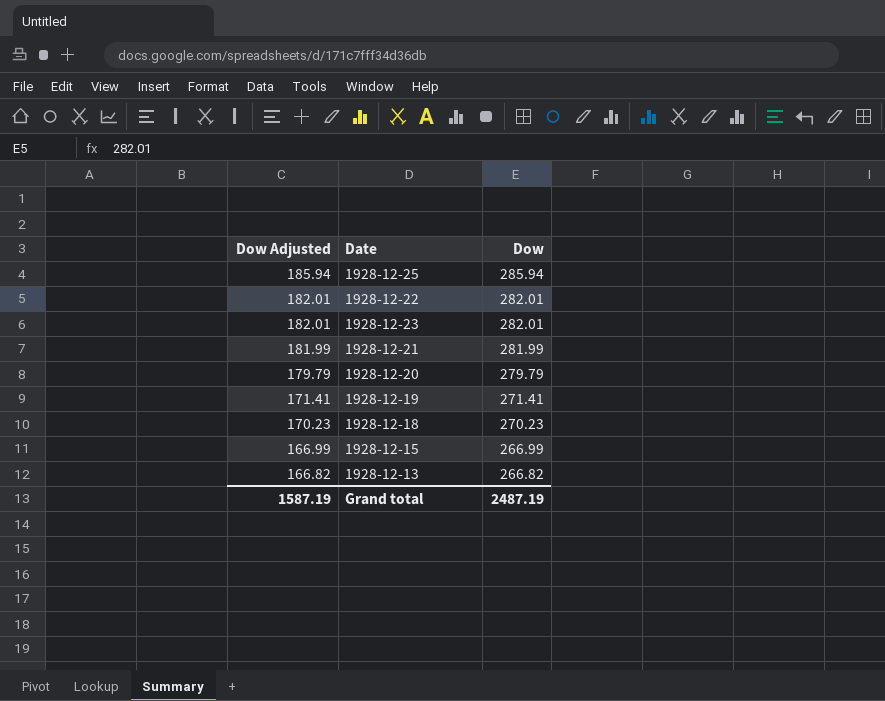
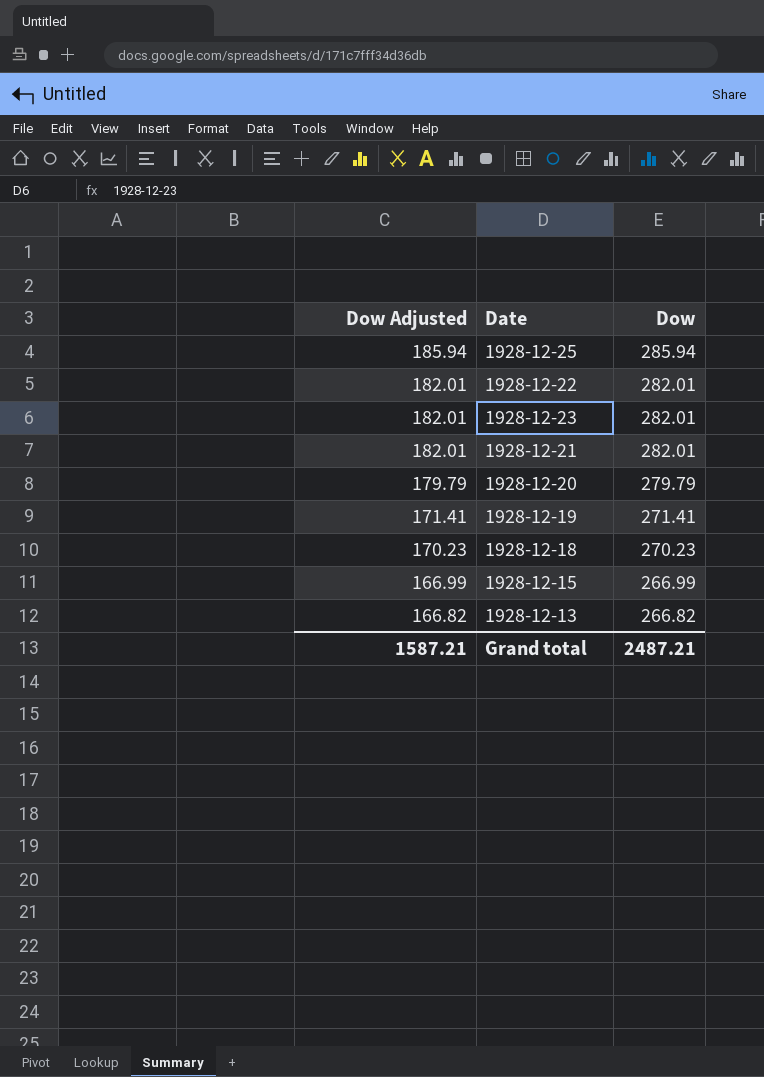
1928-12-21 | Dow Adjusted: 181.99 -> 182.01
1928-12-21 | Dow: 281.99 -> 282.01
Grand total | Dow Adjusted: 1587.19 -> 1587.21
Grand total | Dow: 2487.19 -> 2487.21

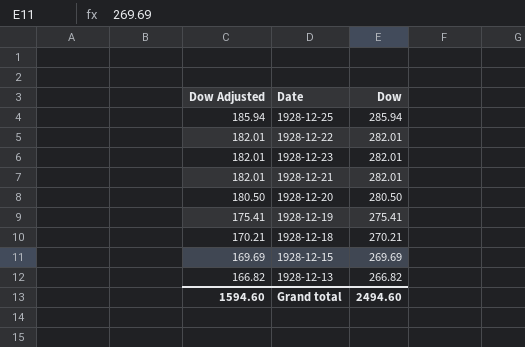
1928-12-20 | Dow Adjusted: 179.79 -> 180.50
1928-12-20 | Dow: 279.79 -> 280.50
1928-12-19 | Dow Adjusted: 171.41 -> 175.41
1928-12-19 | Dow: 271.41 -> 275.41
1928-12-18 | Dow Adjusted: 170.23 -> 170.21
1928-12-18 | Dow: 270.23 -> 270.21
1928-12-15 | Dow Adjusted: 166.99 -> 169.69
1928-12-15 | Dow: 266.99 -> 269.69
Grand total | Dow Adjusted: 1587.21 -> 1594.60
Grand total | Dow: 2487.21 -> 2494.60

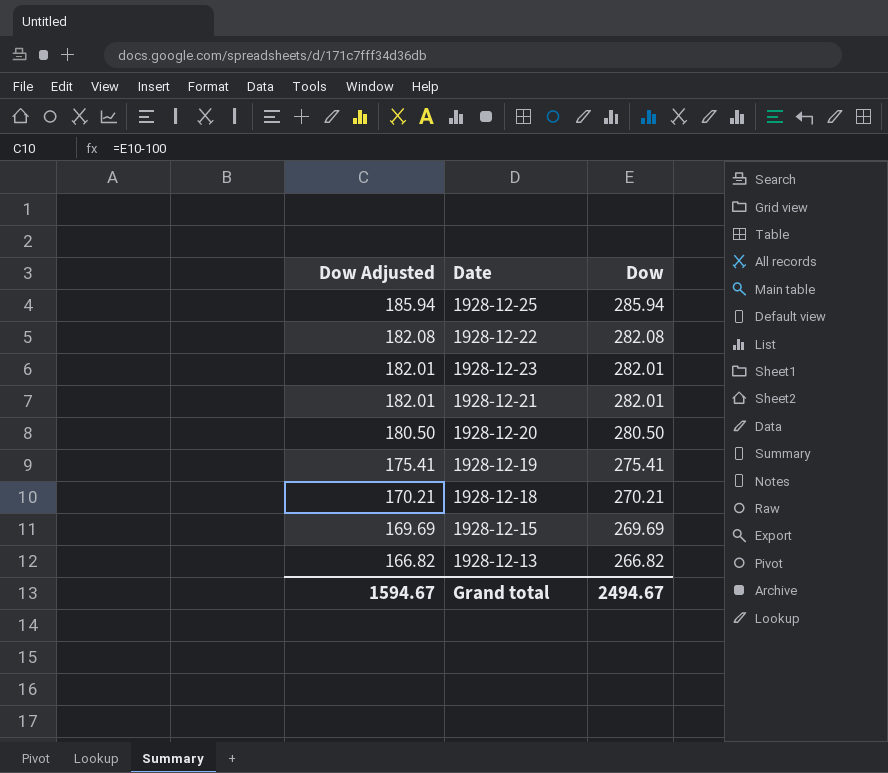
1928-12-22 | Dow Adjusted: 182.01 -> 182.08
1928-12-22 | Dow: 282.01 -> 282.08
Grand total | Dow Adjusted: 1594.60 -> 1594.67
Grand total | Dow: 2494.60 -> 2494.67

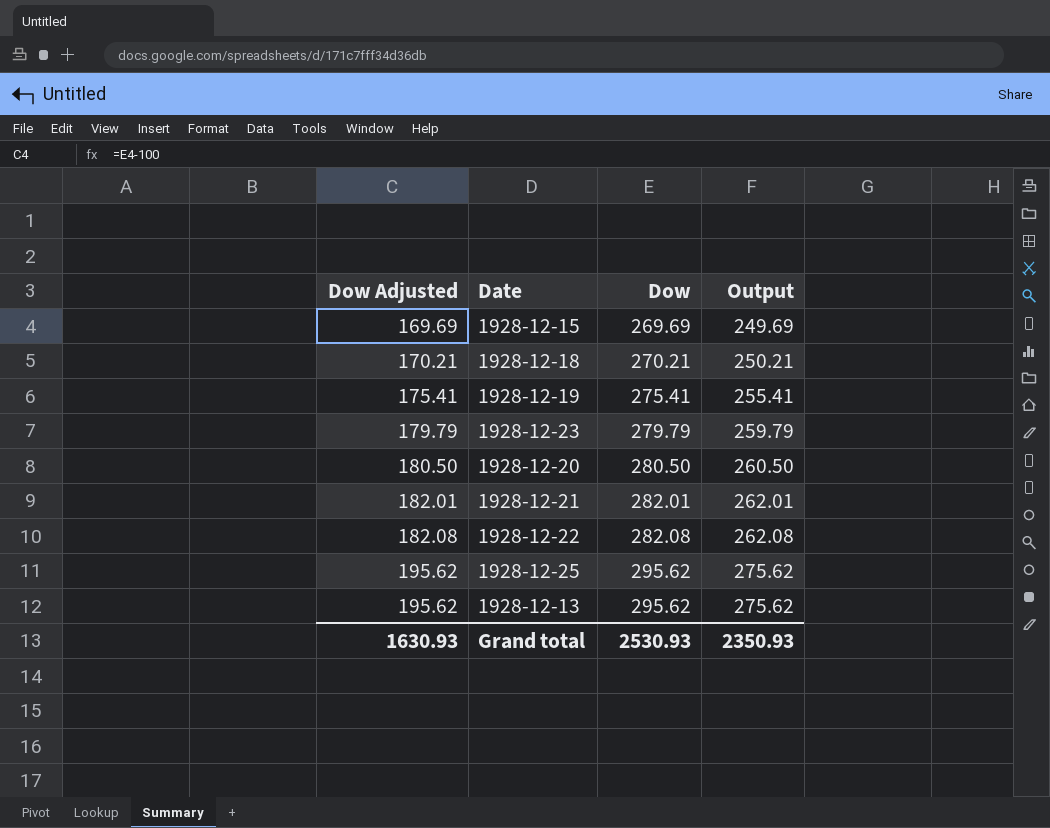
row order: Dow Adjusted descending -> Dow Adjusted ascending
column Output | formula: none -> [Dow] - 20
1928-12-23 | Dow Adjusted: 182.01 -> 179.79
1928-12-23 | Dow: 282.01 -> 279.79
1928-12-25 | Dow Adjusted: 185.94 -> 195.62
1928-12-25 | Dow: 285.94 -> 295.62
1928-12-13 | Dow Adjusted: 166.82 -> 195.62
1928-12-13 | Dow: 266.82 -> 295.62
Grand total | Dow Adjusted: 1594.67 -> 1630.93
Grand total | Dow: 2494.67 -> 2530.93

